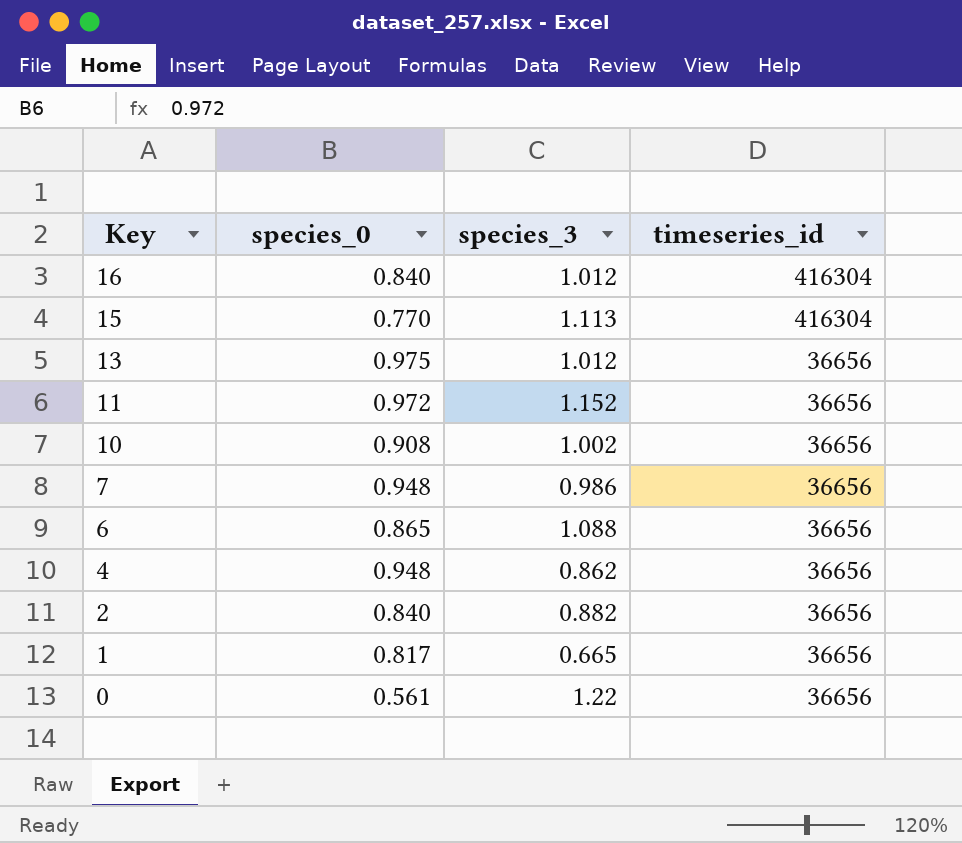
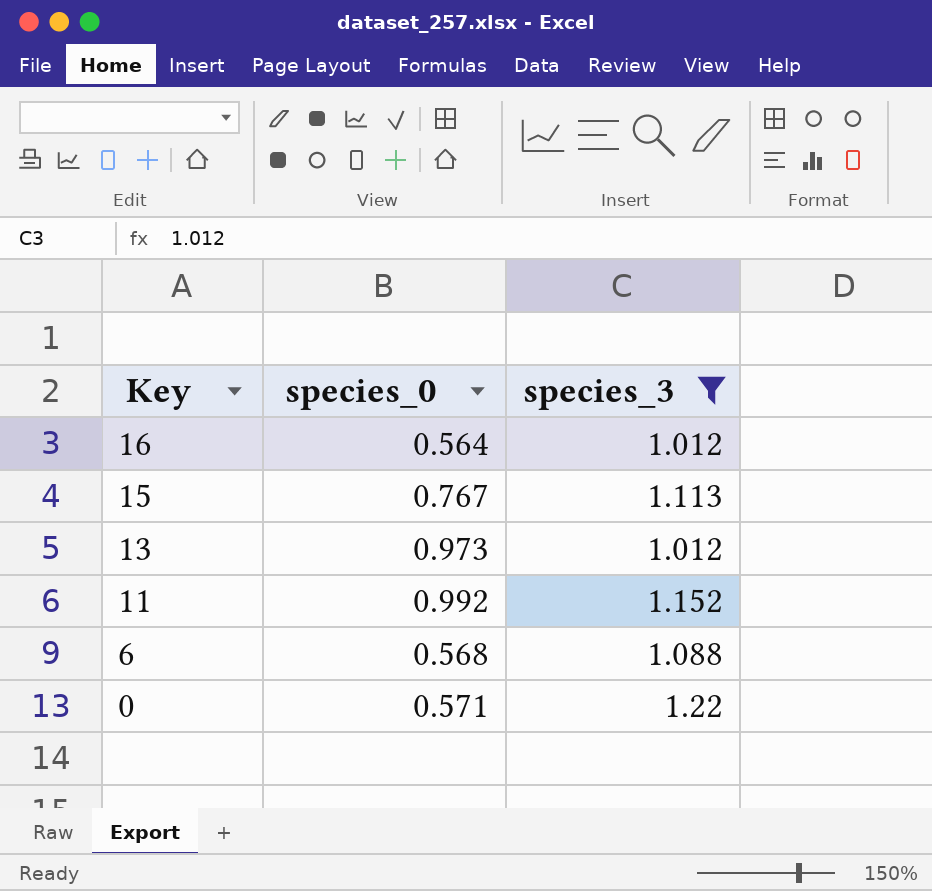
filter: none -> species_3 >= 1.012
column timeseries_id | position: 4 -> none
16 | species_0: 0.840 -> 0.564
15 | species_0: 0.770 -> 0.767
13 | species_0: 0.975 -> 0.973
11 | species_0: 0.972 -> 0.992
6 | species_0: 0.865 -> 0.568
0 | species_0: 0.561 -> 0.571

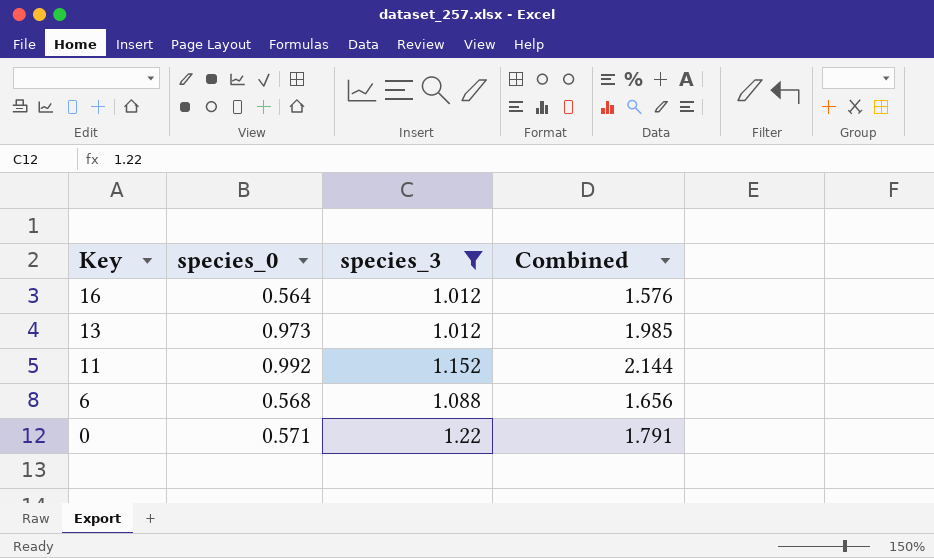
column Combined | formula: none -> [species_0] + [species_3]
row 15: 0.767 | 1.113 -> none

